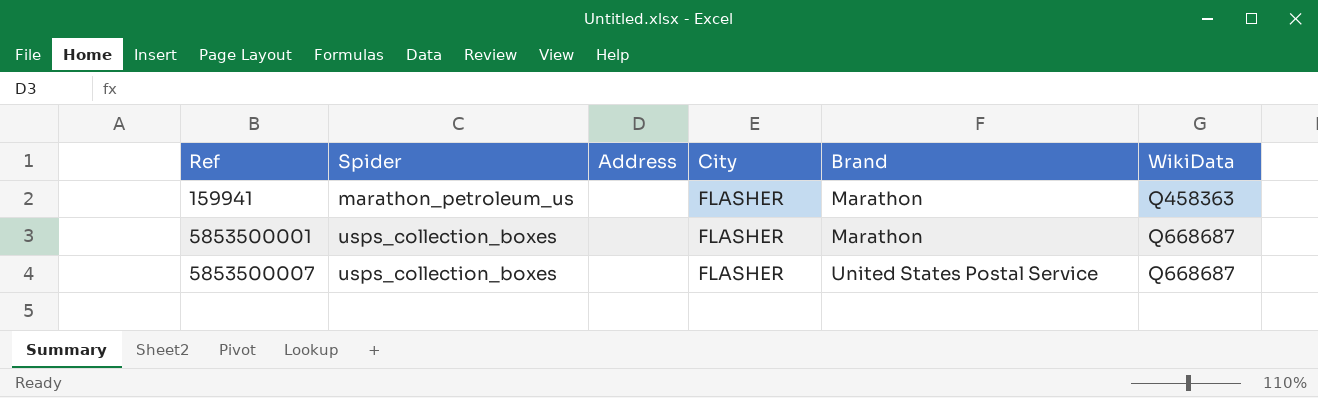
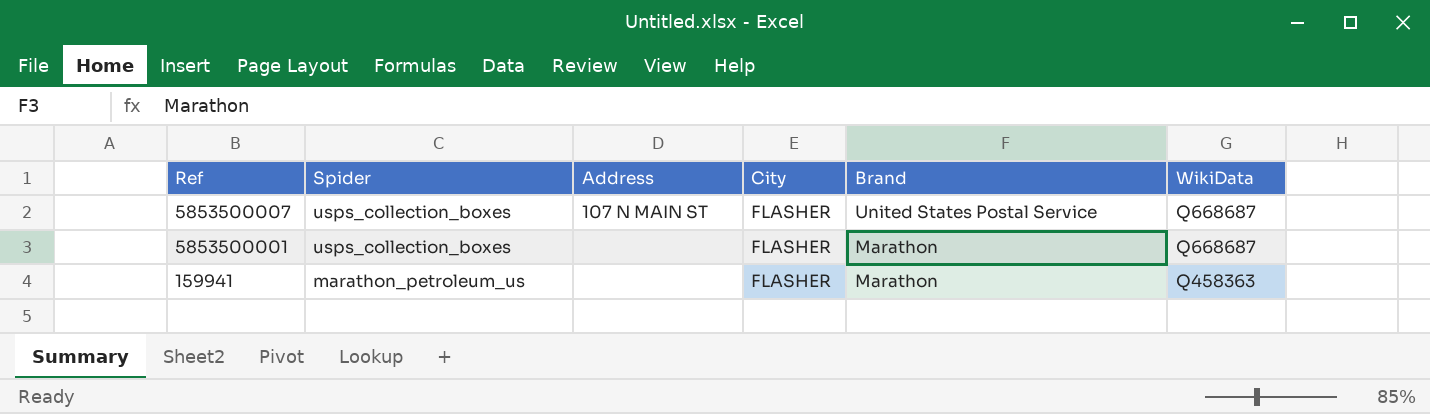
row order: Ref ascending -> Ref descending
5853500007 | Address: none -> 107 N MAIN ST

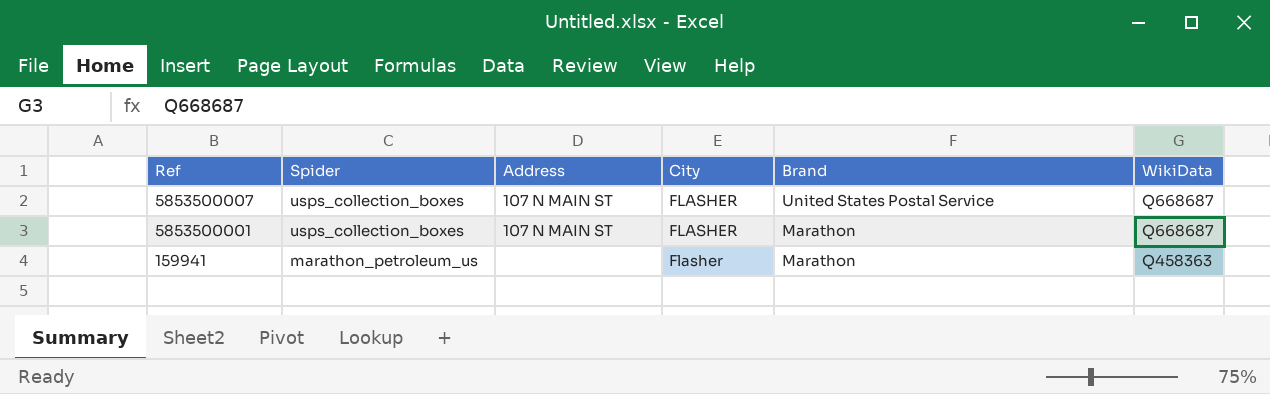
5853500001 | Address: none -> 107 N MAIN ST
159941 | City: FLASHER -> Flasher

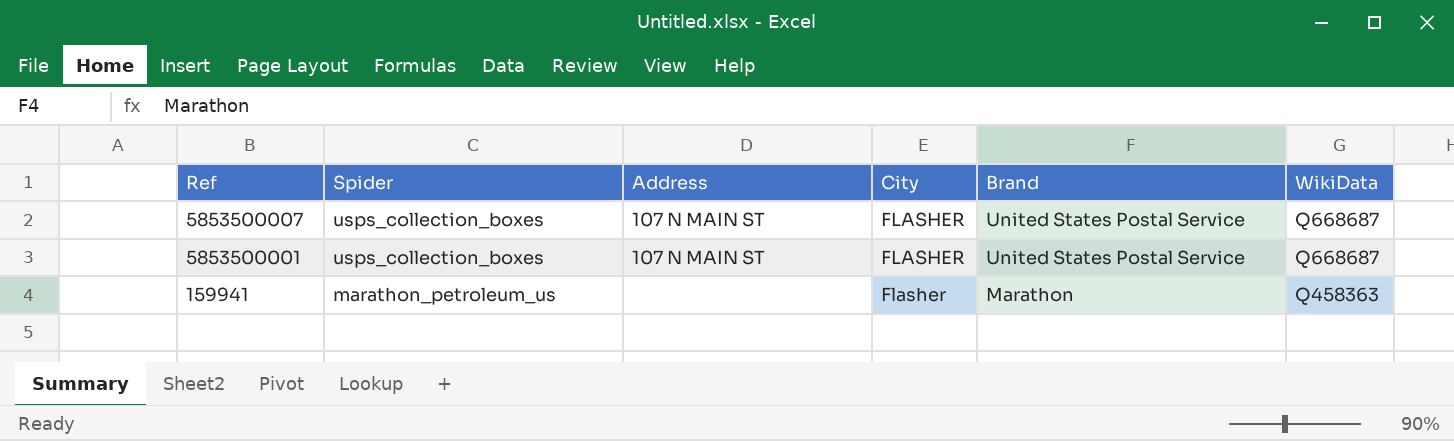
5853500001 | Brand: Marathon -> United States Postal Service

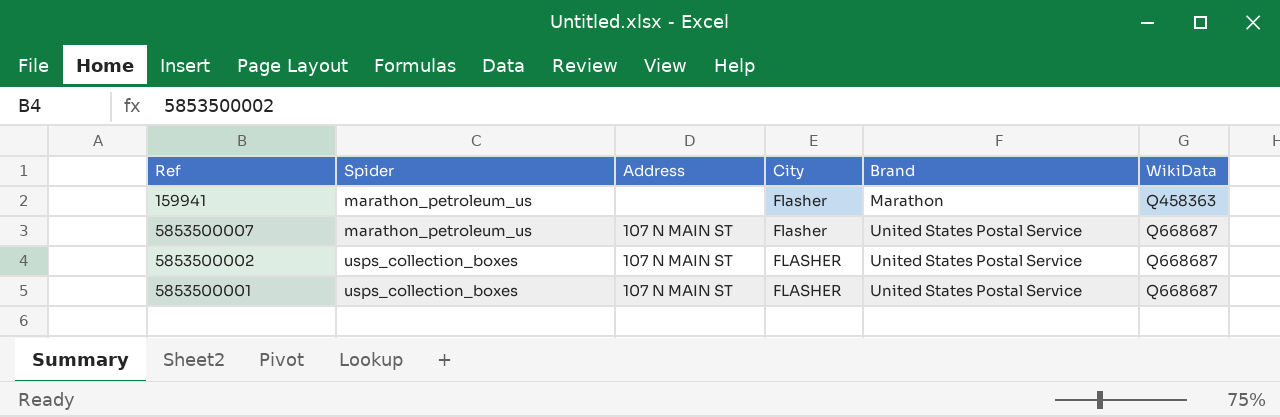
row order: Ref descending -> Spider ascending
5853500007 | Spider: usps_collection_boxes -> marathon_petroleum_us
5853500007 | City: FLASHER -> Flasher
row 5853500002: none -> usps_collection_boxes | 107 N MAIN ST | FLASHER | United States Postal Service | Q668687

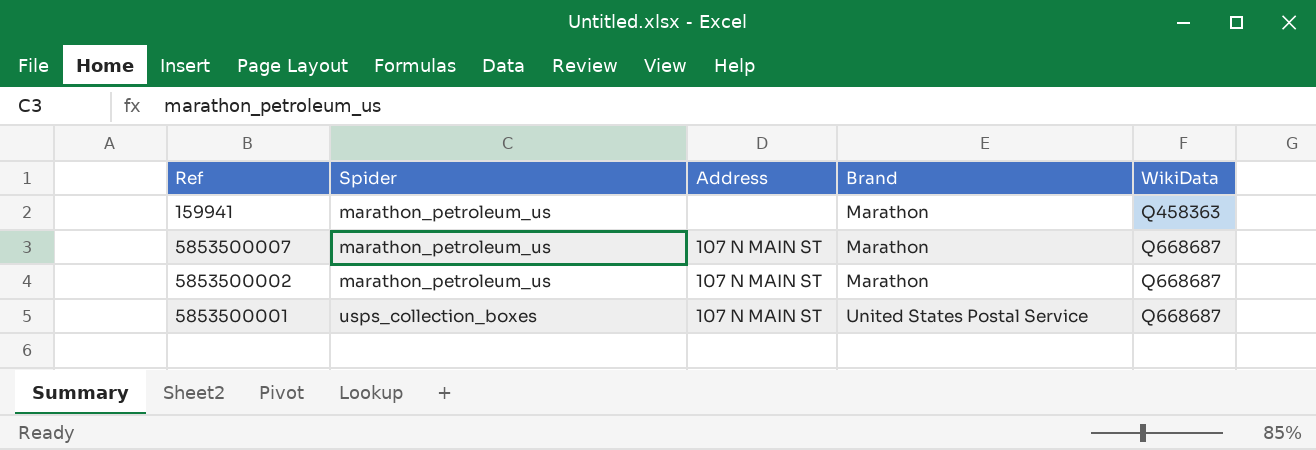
column City | position: 4 -> none
5853500007 | Brand: United States Postal Service -> Marathon
5853500002 | Spider: usps_collection_boxes -> marathon_petroleum_us
5853500002 | Brand: United States Postal Service -> Marathon

